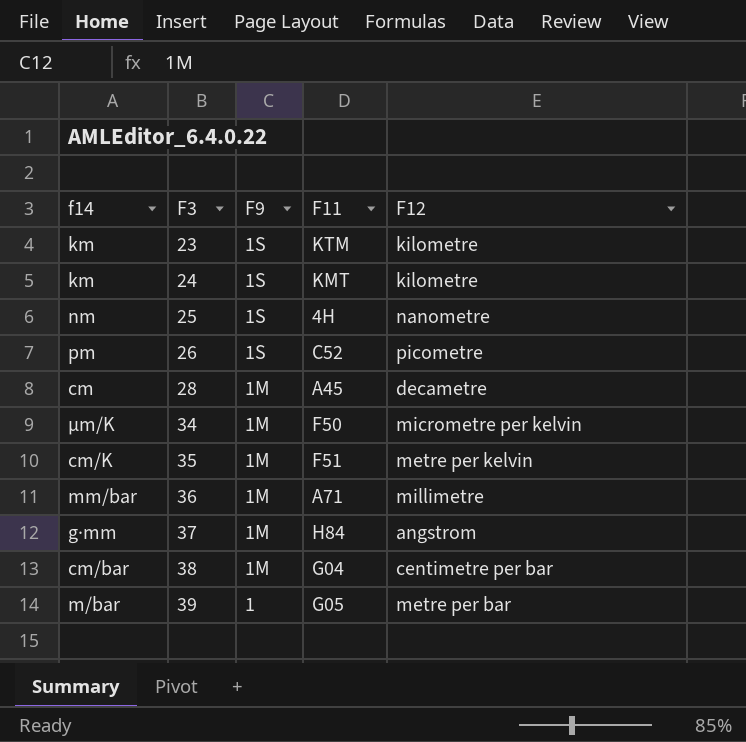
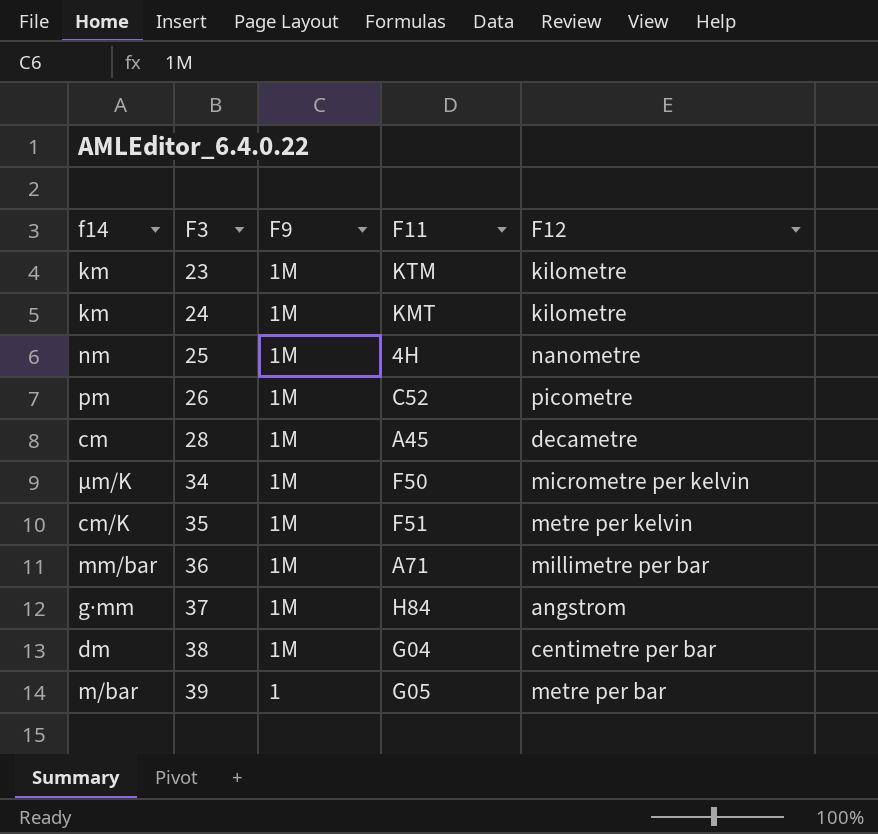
23 | F9: 1S -> 1M
24 | F9: 1S -> 1M
25 | F9: 1S -> 1M
26 | F9: 1S -> 1M
36 | F12: millimetre -> millimetre per bar
38 | f14: cm/bar -> dm

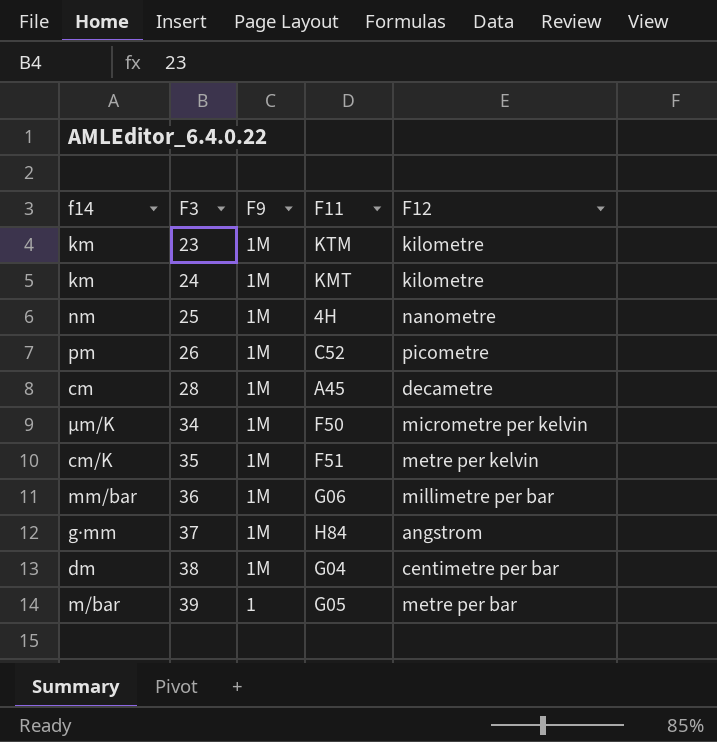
36 | F11: A71 -> G06

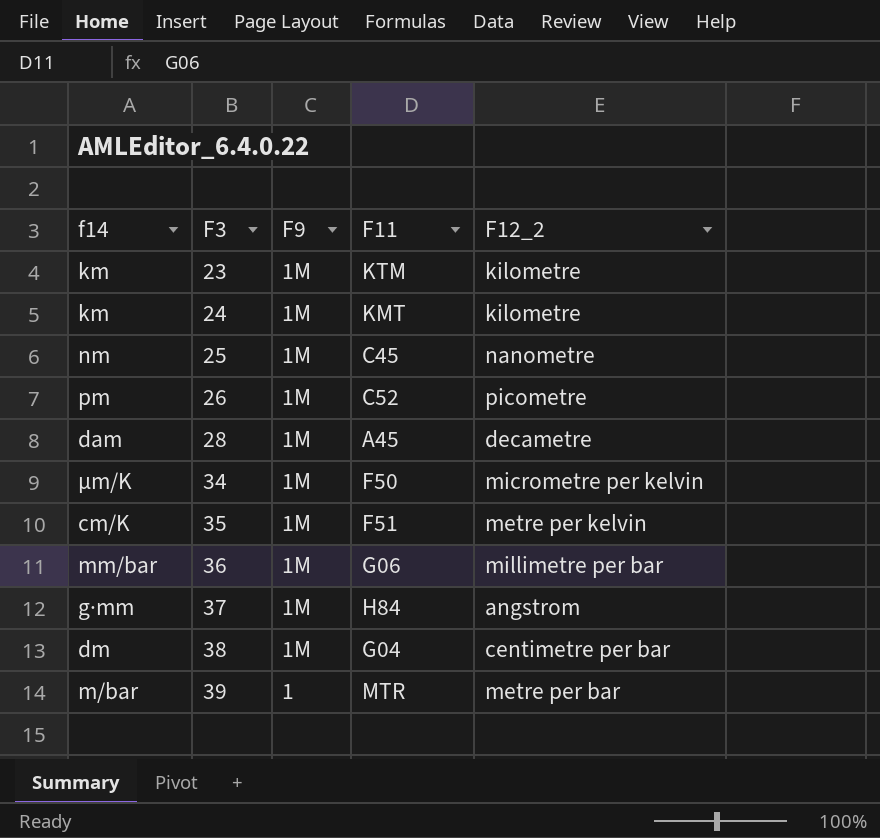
column name: F12 -> F12_2
25 | F11: 4H -> C45
28 | f14: cm -> dam
39 | F11: G05 -> MTR

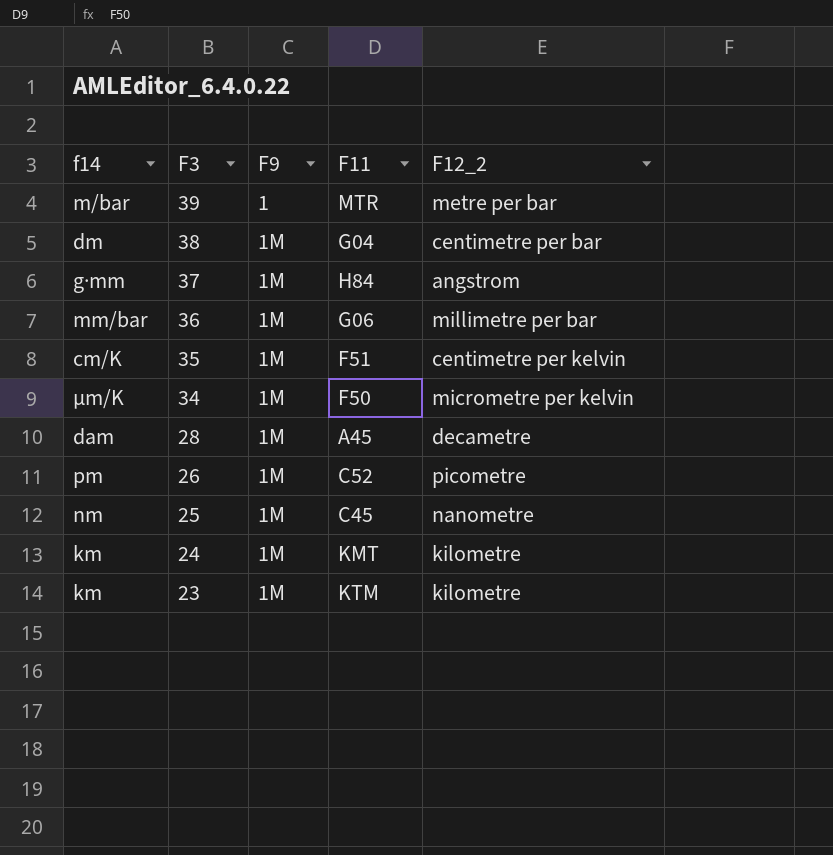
row order: F3 ascending -> F3 descending
35 | F12_2: metre per kelvin -> centimetre per kelvin

